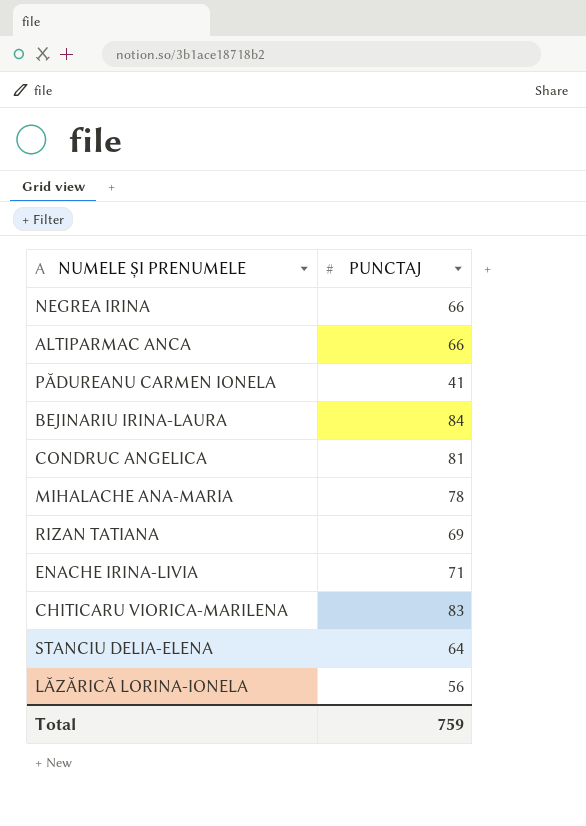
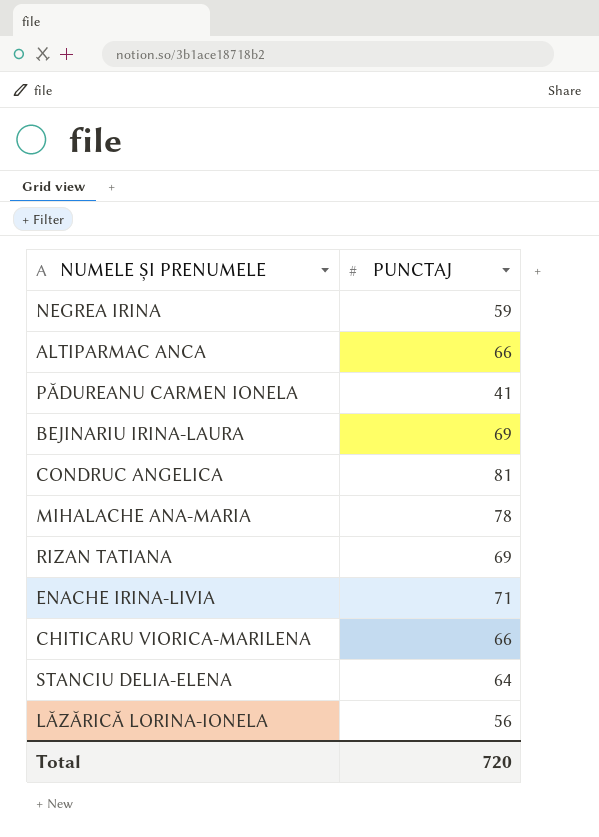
NEGREA IRINA | PUNCTAJ: 66 -> 59
BEJINARIU IRINA-LAURA | PUNCTAJ: 84 -> 69
CHITICARU VIORICA-MARILENA | PUNCTAJ: 83 -> 66
Total | PUNCTAJ: 759 -> 720

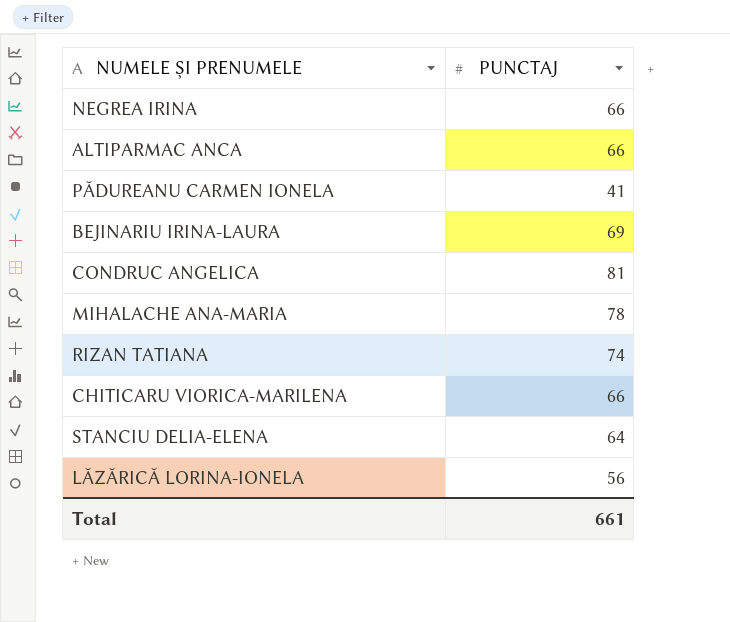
row ENACHE IRINA-LIVIA: 71 -> none
NEGREA IRINA | PUNCTAJ: 59 -> 66
RIZAN TATIANA | PUNCTAJ: 69 -> 74
Total | PUNCTAJ: 720 -> 661

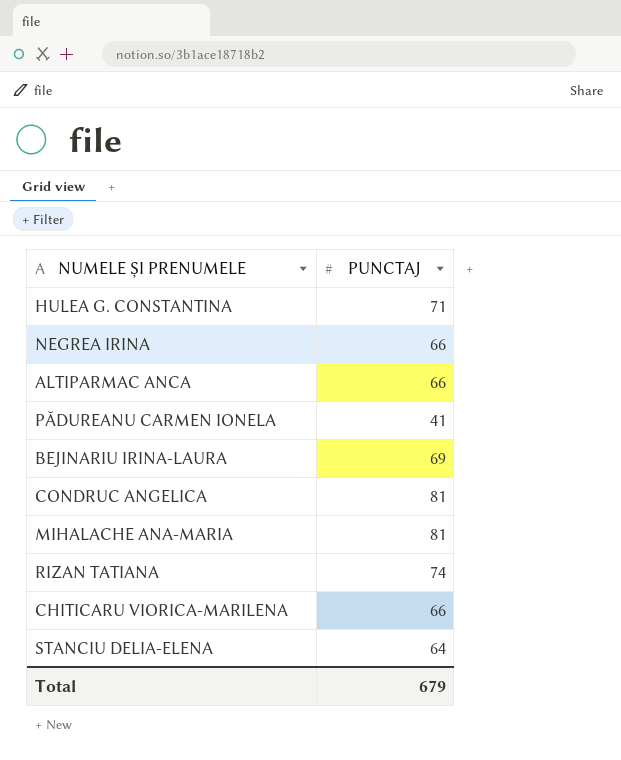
row LĂZĂRICĂ LORINA-IONELA: 56 -> none
row HULEA G. CONSTANTINA: none -> 71
MIHALACHE ANA-MARIA | PUNCTAJ: 78 -> 81
Total | PUNCTAJ: 661 -> 679

